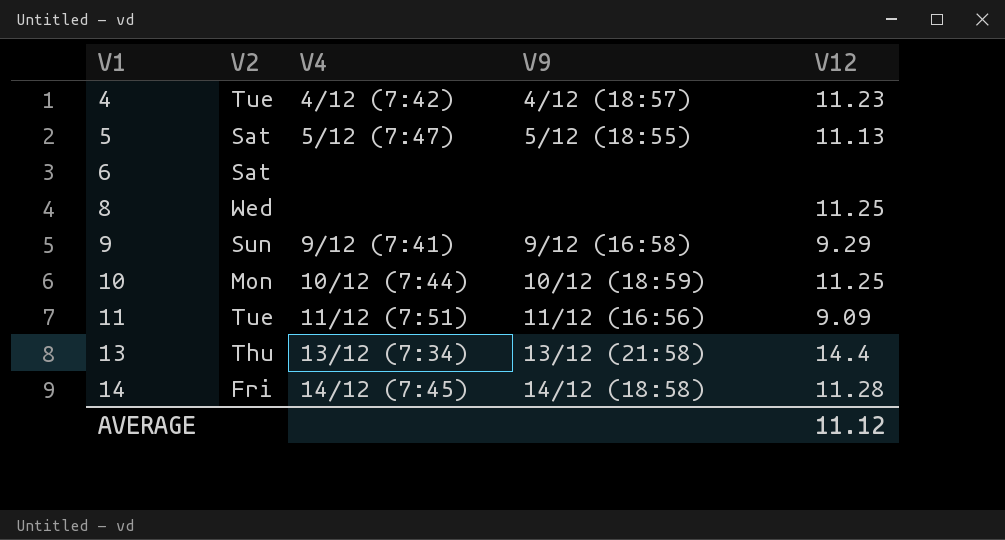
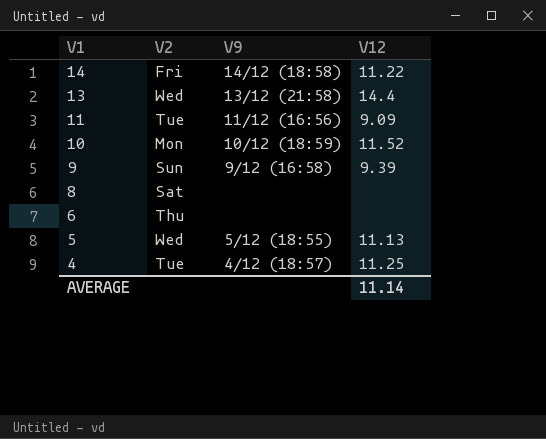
row order: V1 ascending -> V1 descending
column V4 | position: 3 -> none
14 | V12: 11.28 -> 11.22
13 | V2: Thu -> Wed
10 | V12: 11.25 -> 11.52
9 | V12: 9.29 -> 9.39
8 | V2: Wed -> Sat
8 | V12: 11.25 -> none
6 | V2: Sat -> Thu
5 | V2: Sat -> Wed
4 | V12: 11.23 -> 11.25
AVERAGE | V12: 11.12 -> 11.14

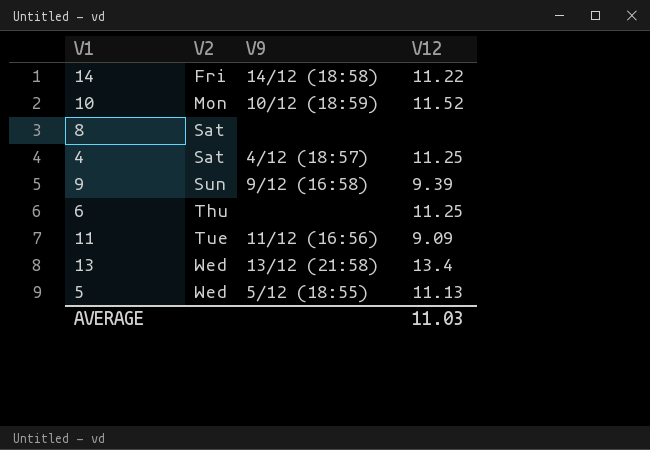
row order: V1 descending -> V2 ascending
4 | V2: Tue -> Sat
6 | V12: none -> 11.25
13 | V12: 14.4 -> 13.4
AVERAGE | V12: 11.14 -> 11.03

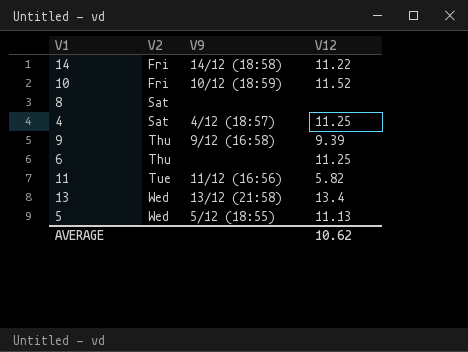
10 | V2: Mon -> Fri
9 | V2: Sun -> Thu
11 | V12: 9.09 -> 5.82
AVERAGE | V12: 11.03 -> 10.62

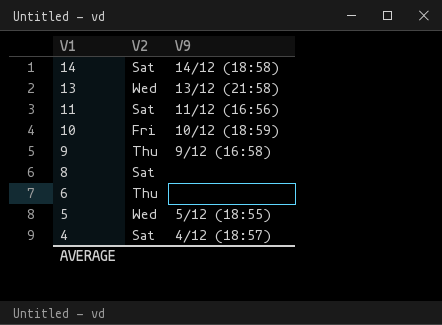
row order: V2 ascending -> V1 descending
column V12 | position: 4 -> none
14 | V2: Fri -> Sat
11 | V2: Tue -> Sat

